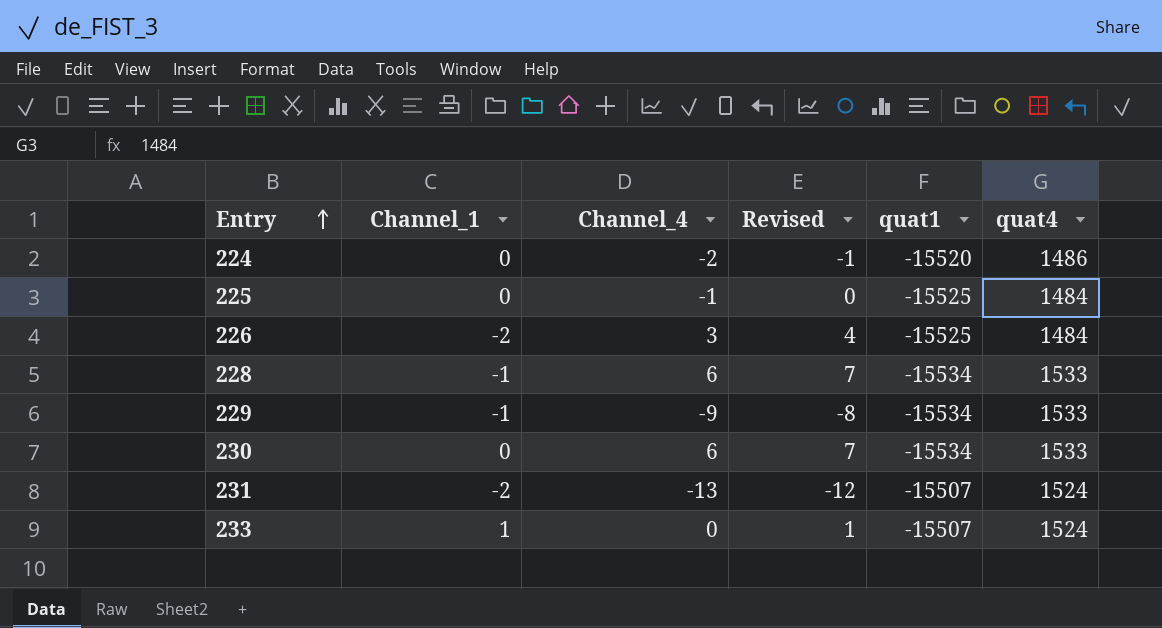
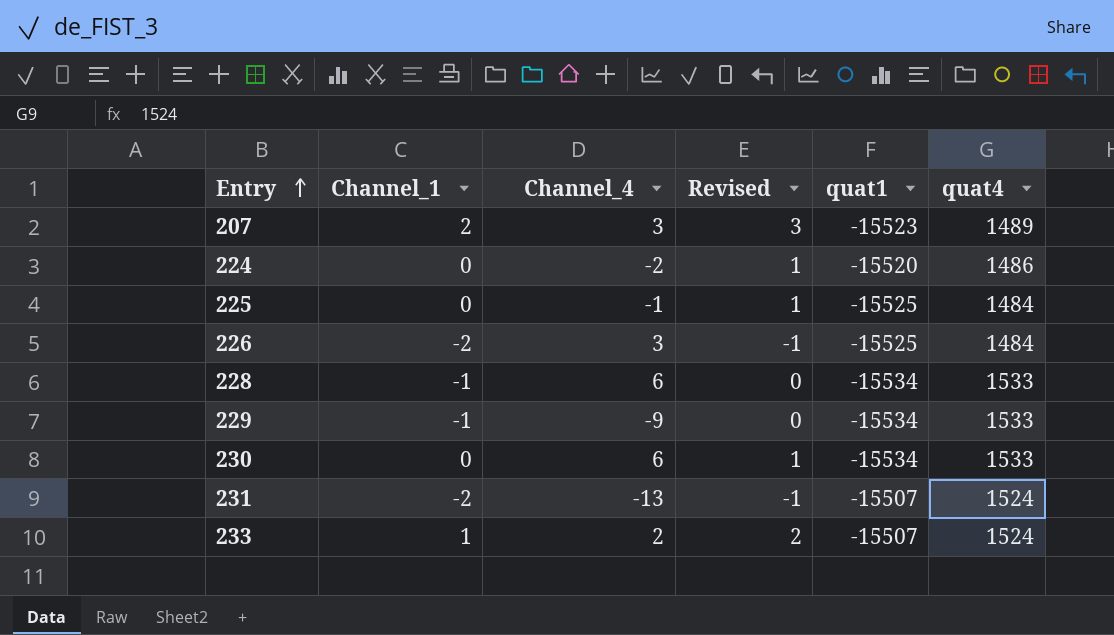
column Revised | formula: [Channel_4] + 1 -> [Channel_1] + 1
row 207: none -> 2 | 3 | 3 | -15523 | 1489
233 | Channel_4: 0 -> 2

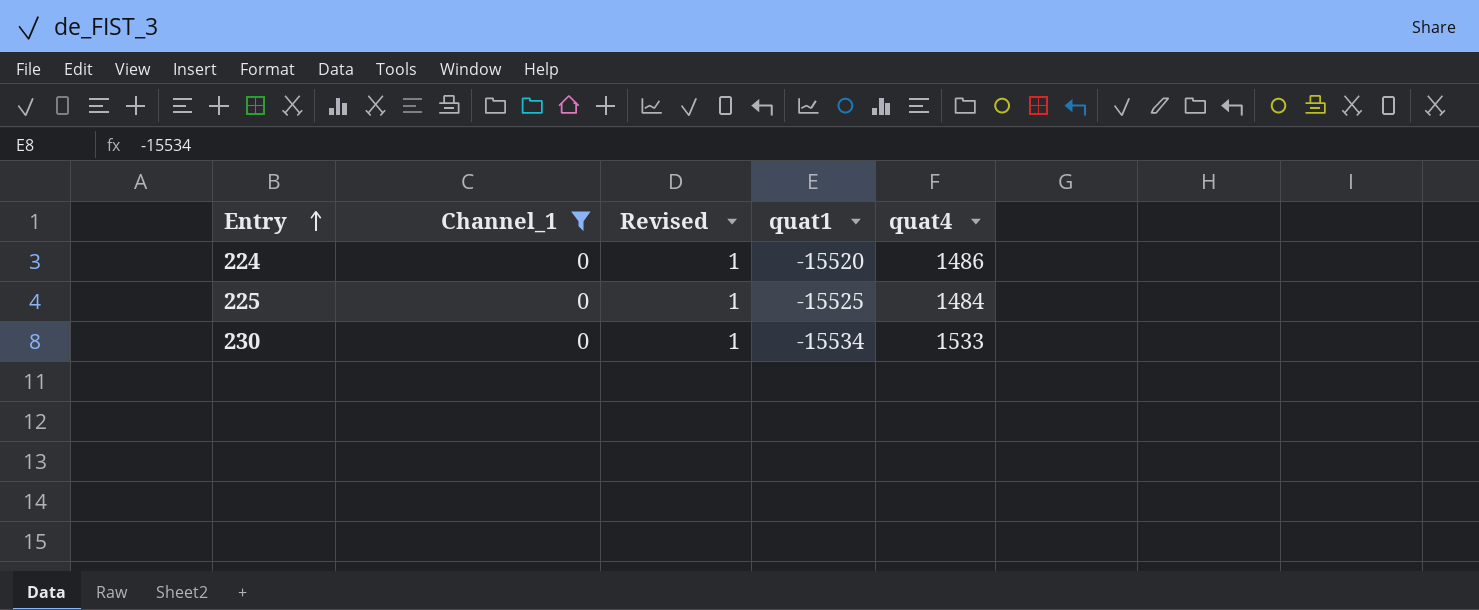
filter: none -> Channel_1 = 0
column Channel_4 | position: 3 -> none

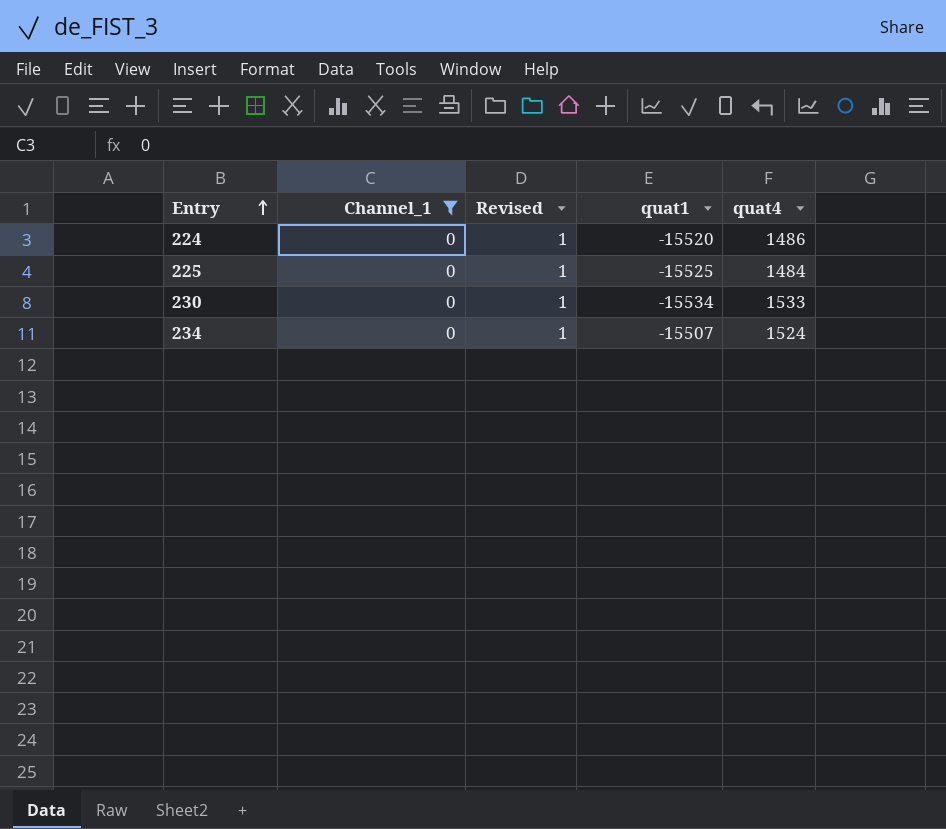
row 234: none -> 0 | 1 | -15507 | 1524

